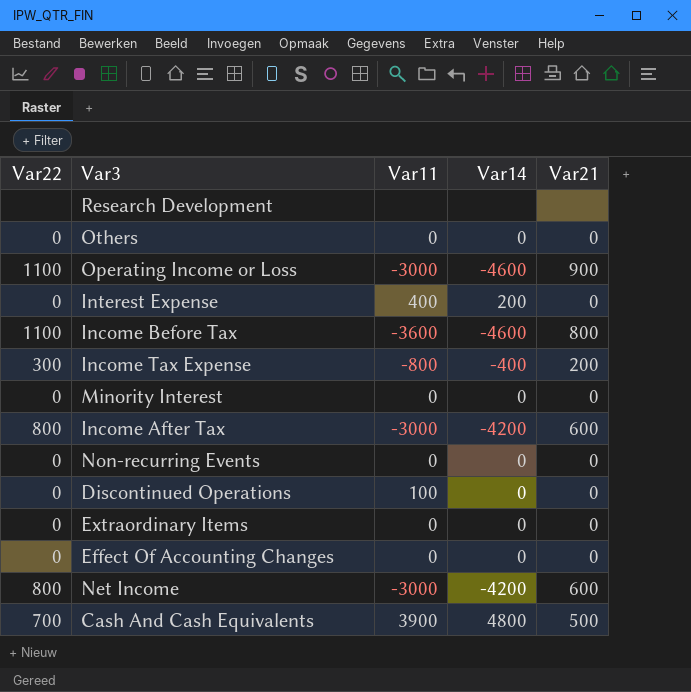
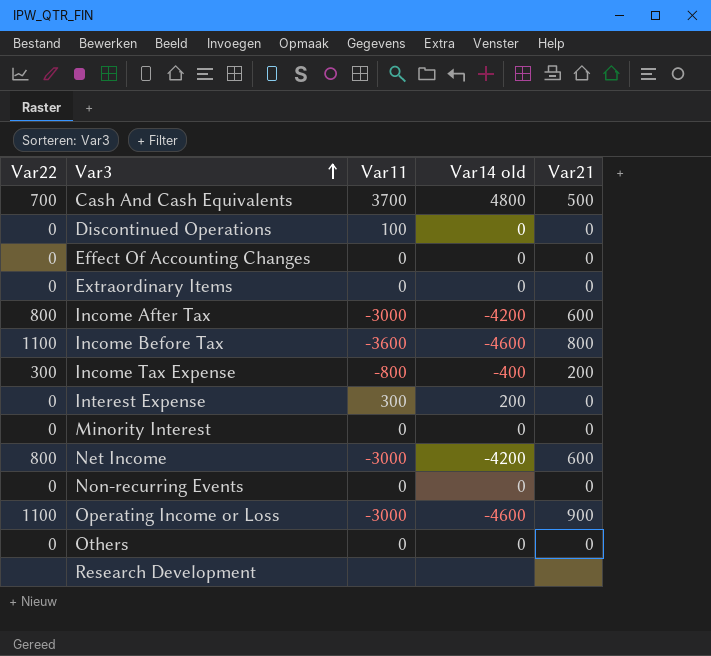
row order: none -> Var3 ascending
column name: Var14 -> Var14 old
Cash And Cash Equivalents | Var11: 3900 -> 3700
Interest Expense | Var11: 400 -> 300

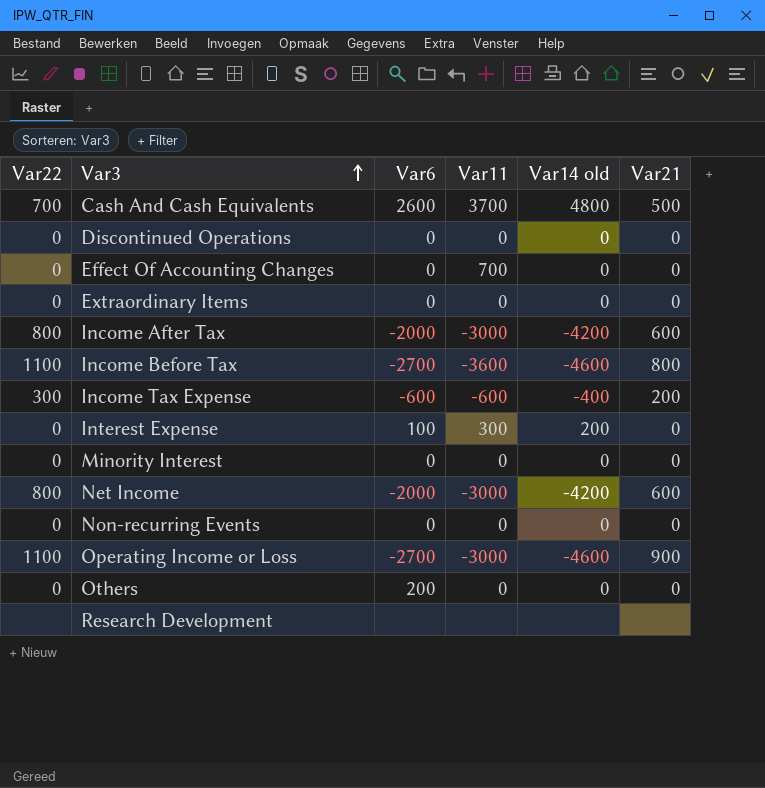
column Var6 | position: none -> 3
Discontinued Operations | Var11: 100 -> 0
Effect Of Accounting Changes | Var11: 0 -> 700
Income Tax Expense | Var11: -800 -> -600

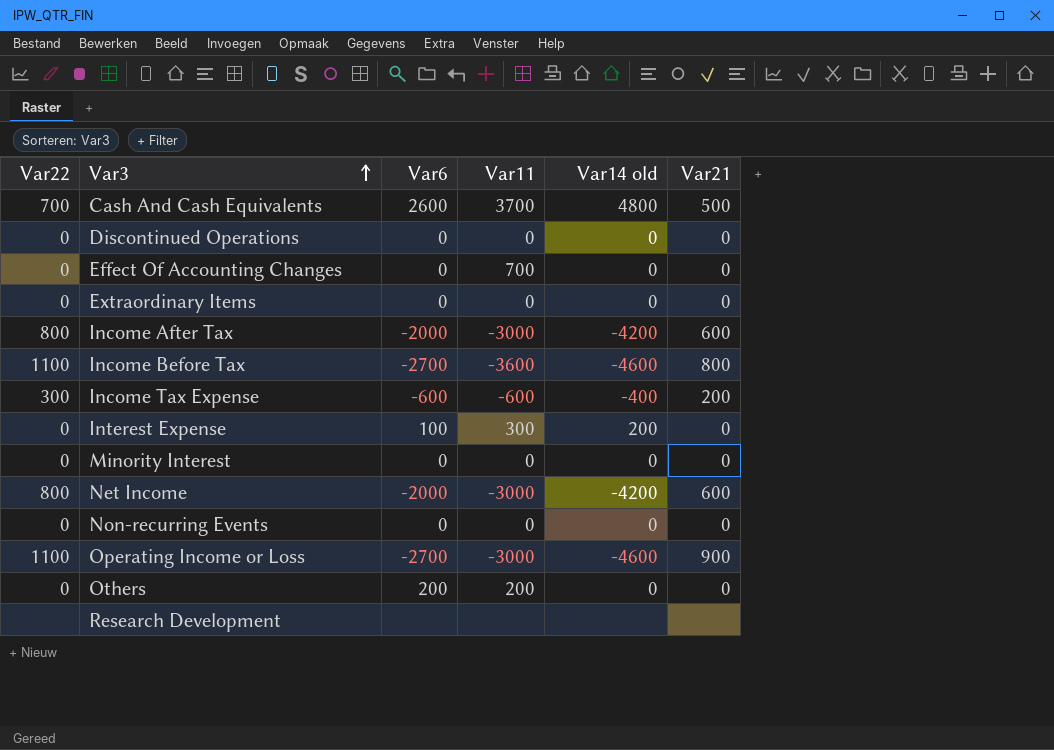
Others | Var11: 0 -> 200

